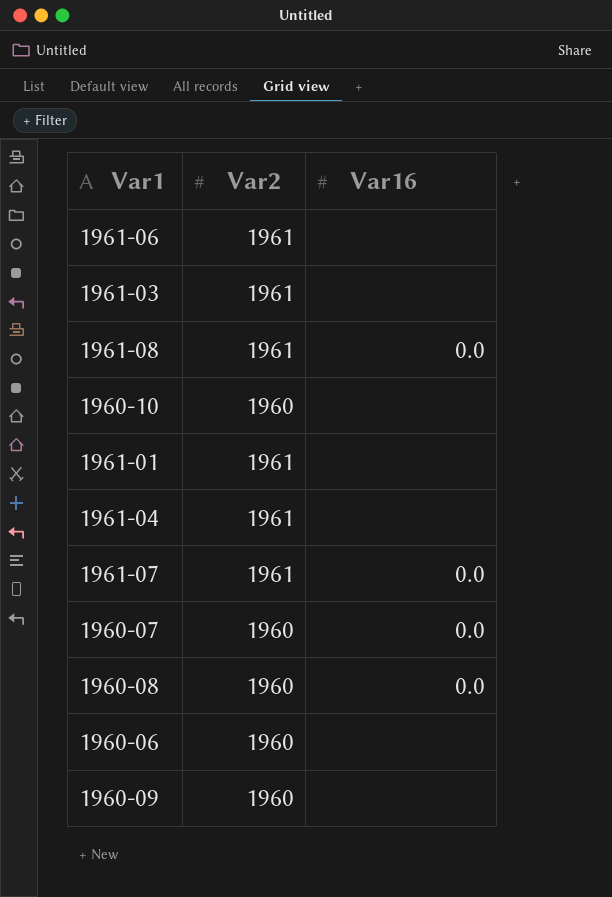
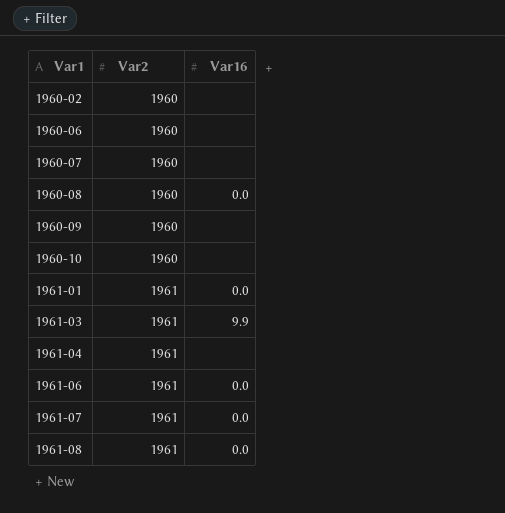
row order: none -> Var1 ascending
row 1960-02: none -> 1960 | none
1960-07 | Var16: 0.0 -> none
1961-01 | Var16: none -> 0.0
1961-03 | Var16: none -> 9.9
1961-06 | Var16: none -> 0.0

